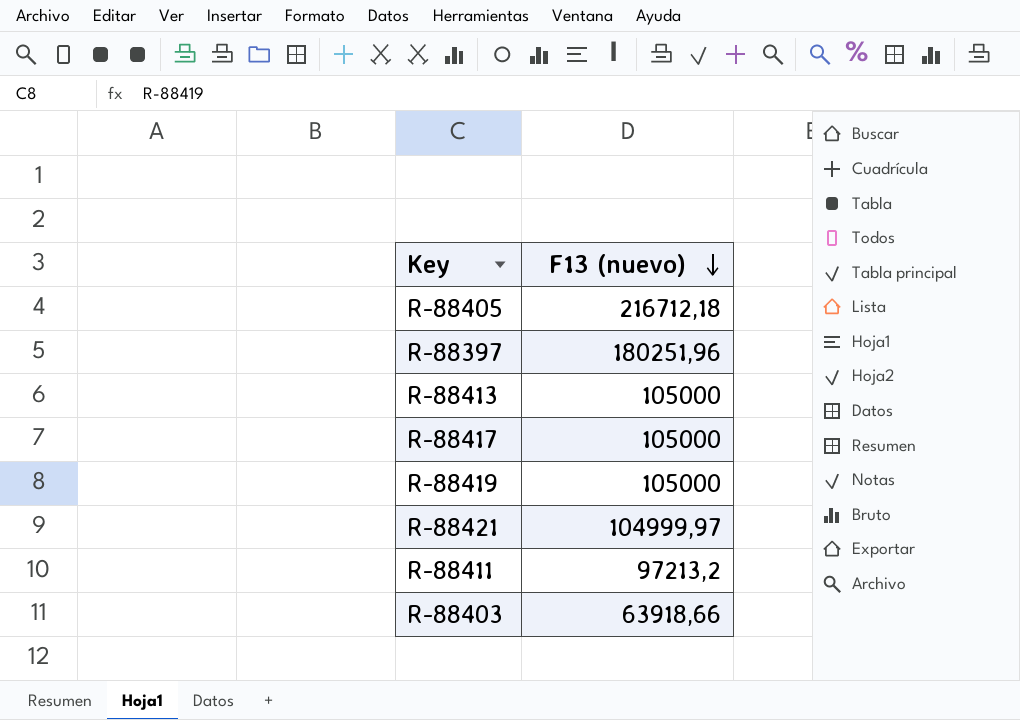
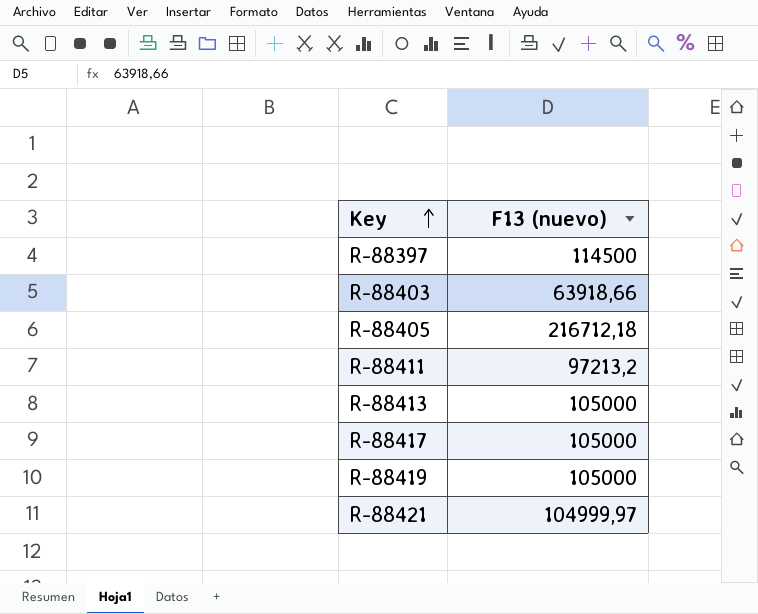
row order: F13 (nuevo) descending -> Key ascending
R-88397 | F13 (nuevo): 180251,96 -> 114500

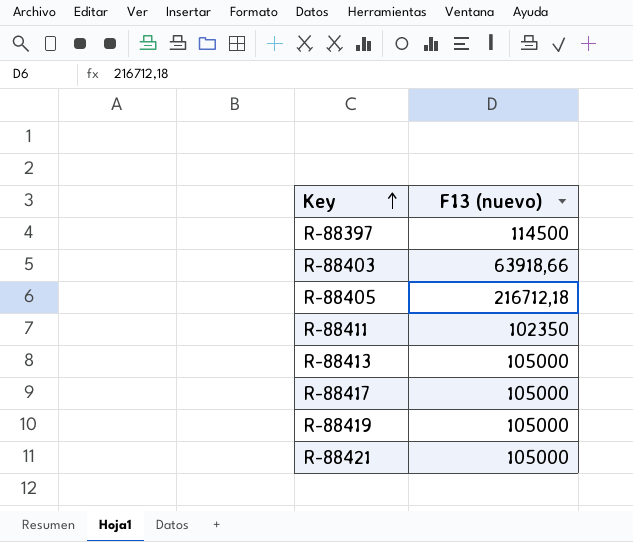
R-88411 | F13 (nuevo): 97213,2 -> 102350
R-88421 | F13 (nuevo): 104999,97 -> 105000

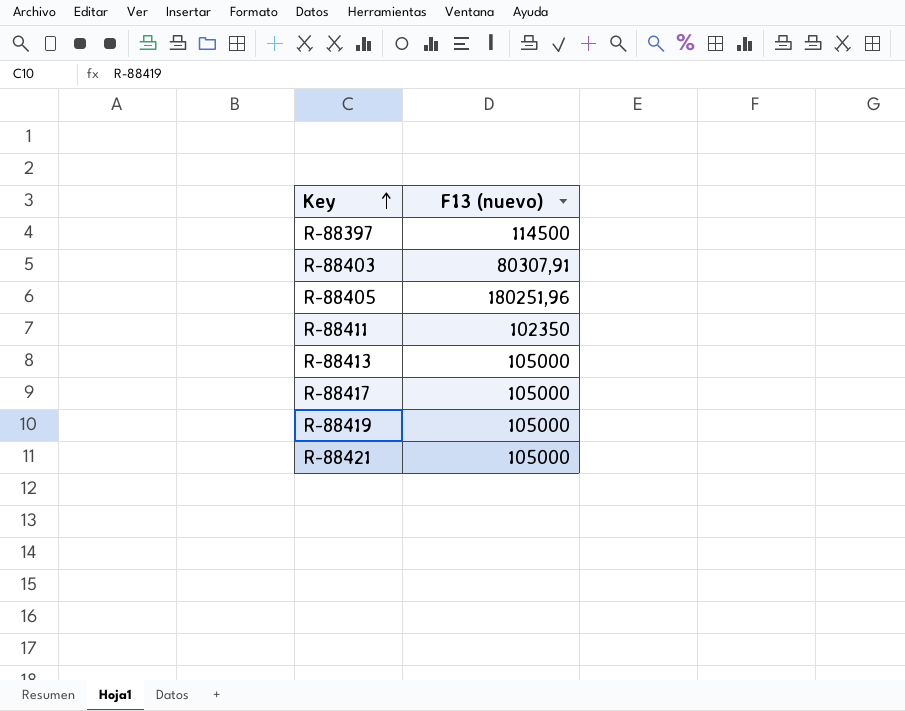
R-88403 | F13 (nuevo): 63918,66 -> 80307,91
R-88405 | F13 (nuevo): 216712,18 -> 180251,96

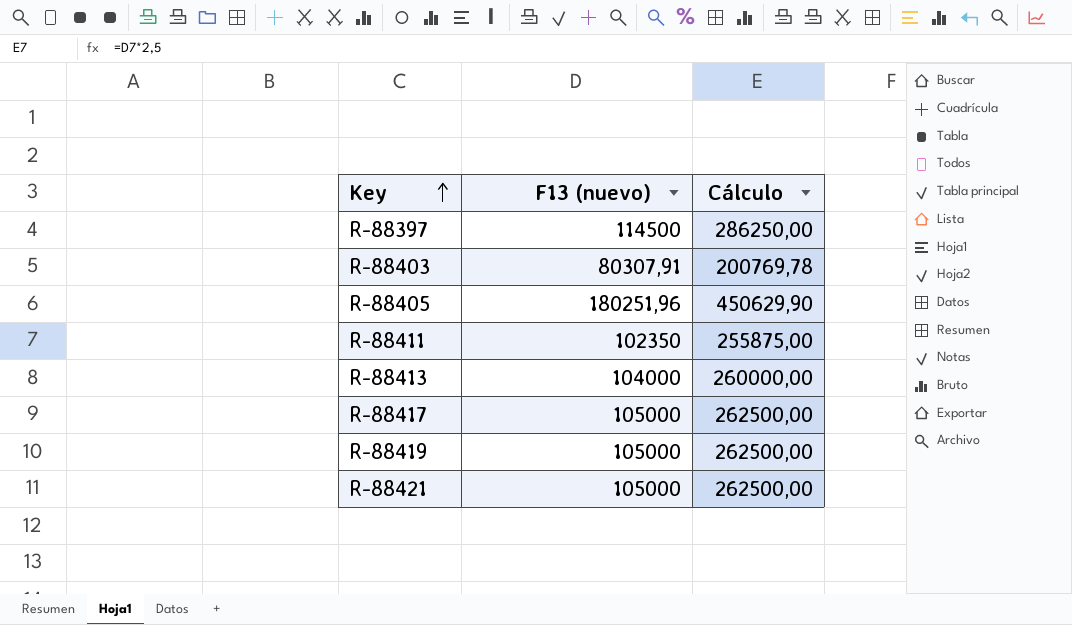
column Cálculo | formula: none -> [F13 (nuevo)] * 2,5
R-88413 | F13 (nuevo): 105000 -> 104000

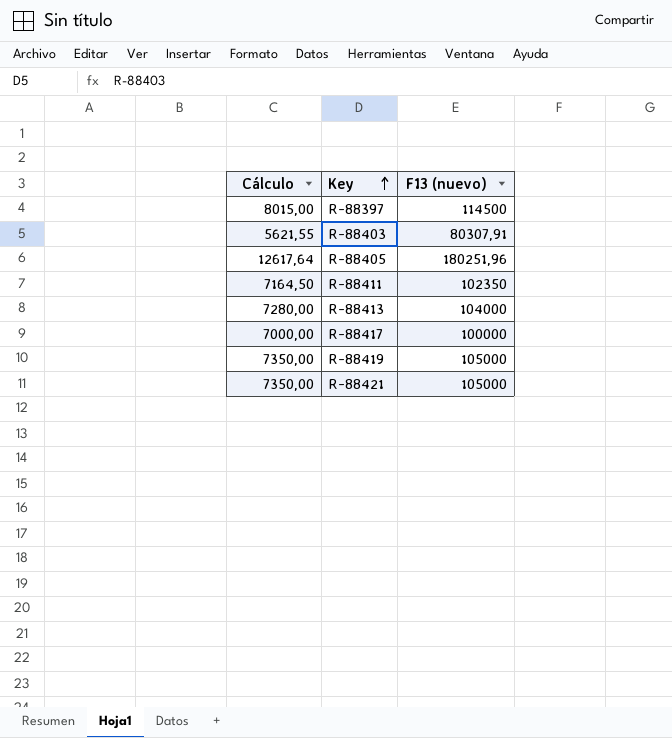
column Cálculo | formula: [F13 (nuevo)] * 2,5 -> [F13 (nuevo)] * 0,07
column Cálculo | position: 3 -> 1
R-88417 | F13 (nuevo): 105000 -> 100000

